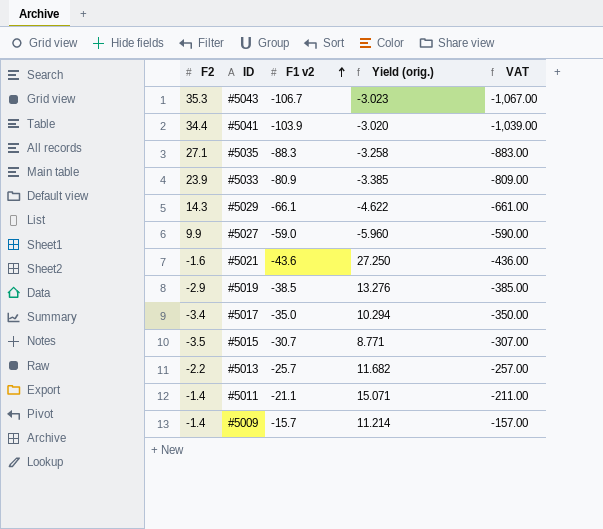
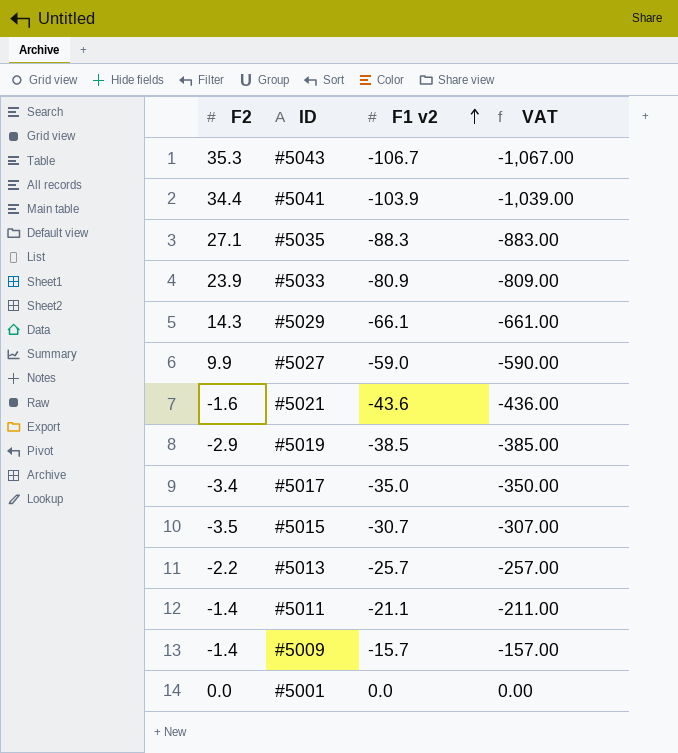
column Yield (orig.) | formula: [F1 v2] / [F2] -> none
row #5001: none -> 0.0 | 0.0 | 0.00

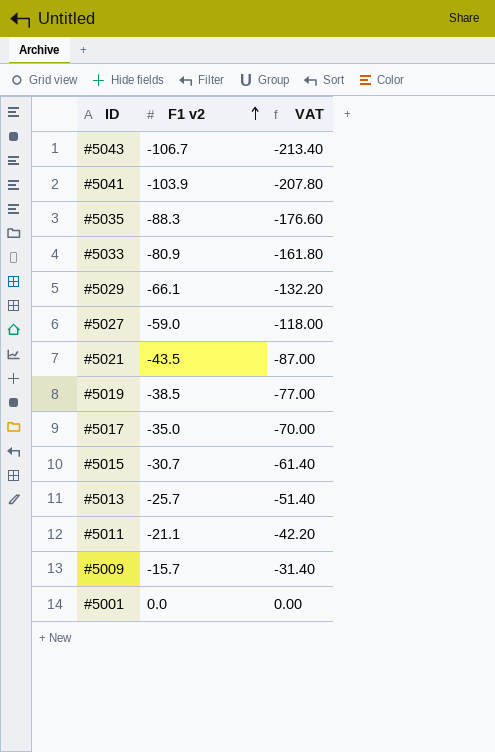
column F2 | position: 1 -> none
column VAT | formula: [F1 v2] * 10 -> [F1 v2] * 2
#5021 | F1 v2: -43.6 -> -43.5

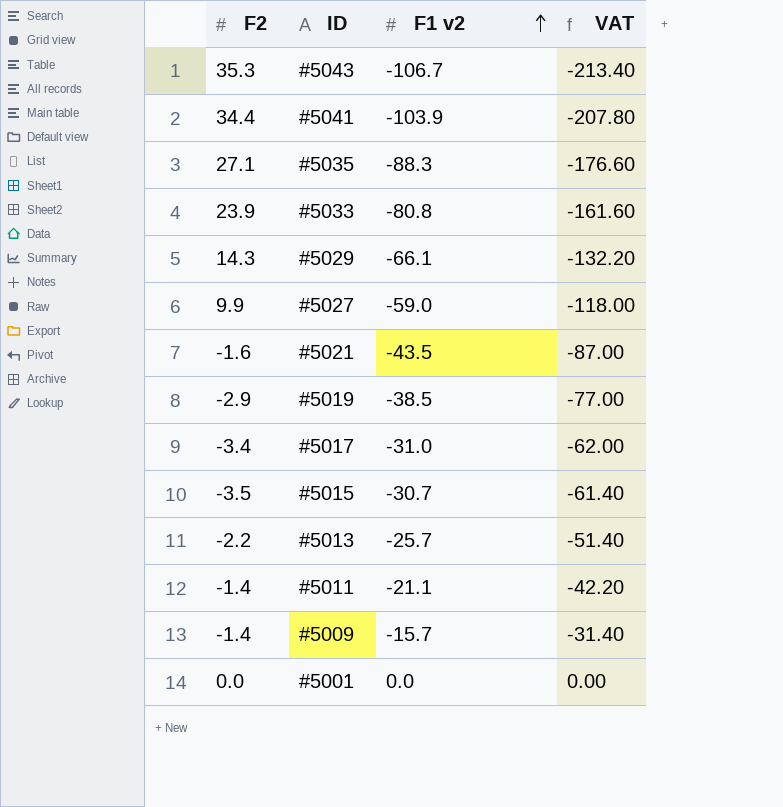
column F2 | position: none -> 1
#5033 | F1 v2: -80.9 -> -80.8
#5033 | VAT: -161.80 -> -161.60
#5017 | F1 v2: -35.0 -> -31.0
#5017 | VAT: -70.00 -> -62.00

